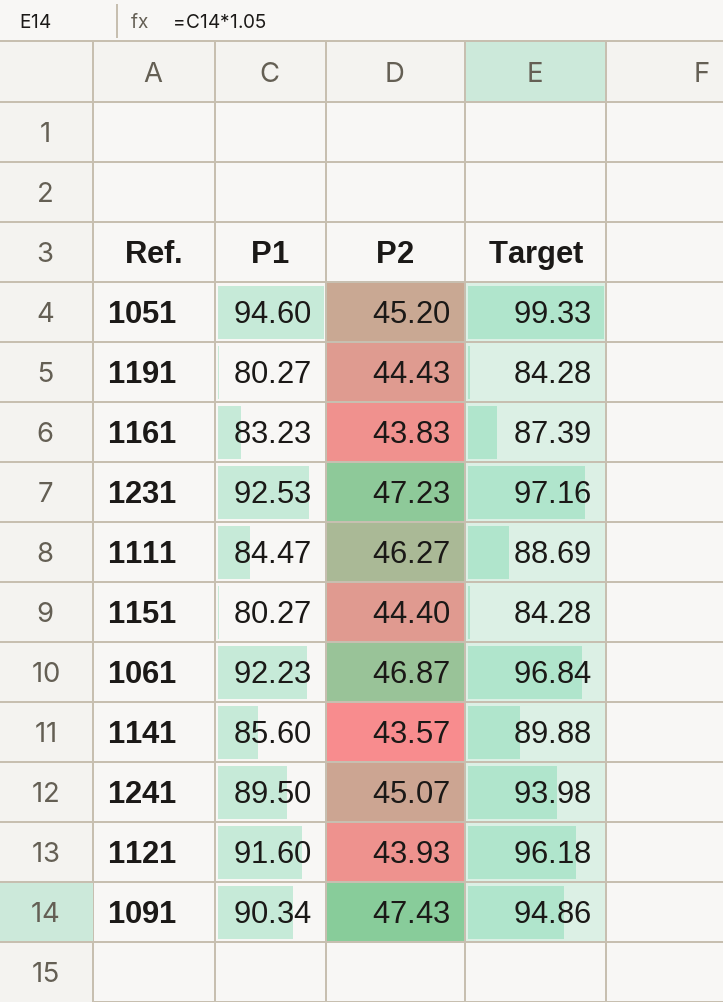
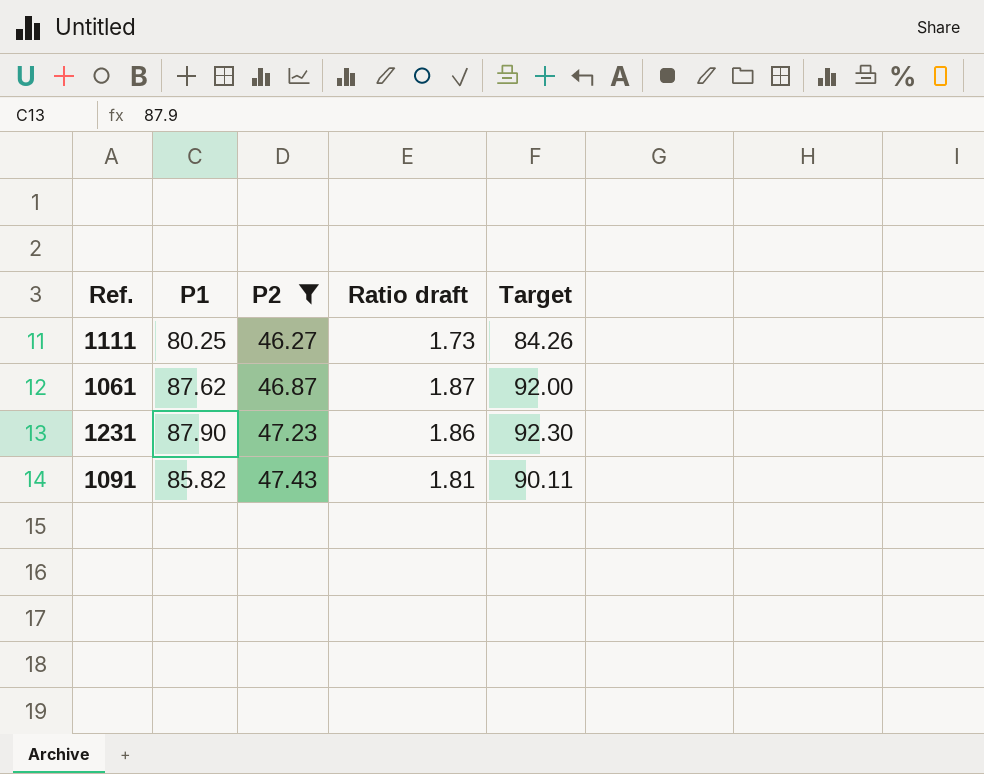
filter: none -> P2 >= 46.27
row order: none -> P2 ascending
column Ratio draft | formula: none -> [P1] / [P2]
1111 | P1: 84.47 -> 80.25
1111 | Target: 88.69 -> 84.26
1061 | P1: 92.23 -> 87.62
1061 | Target: 96.84 -> 92.00
1231 | P1: 92.53 -> 87.90
1231 | Target: 97.16 -> 92.30
1091 | P1: 90.34 -> 85.82
1091 | Target: 94.86 -> 90.11

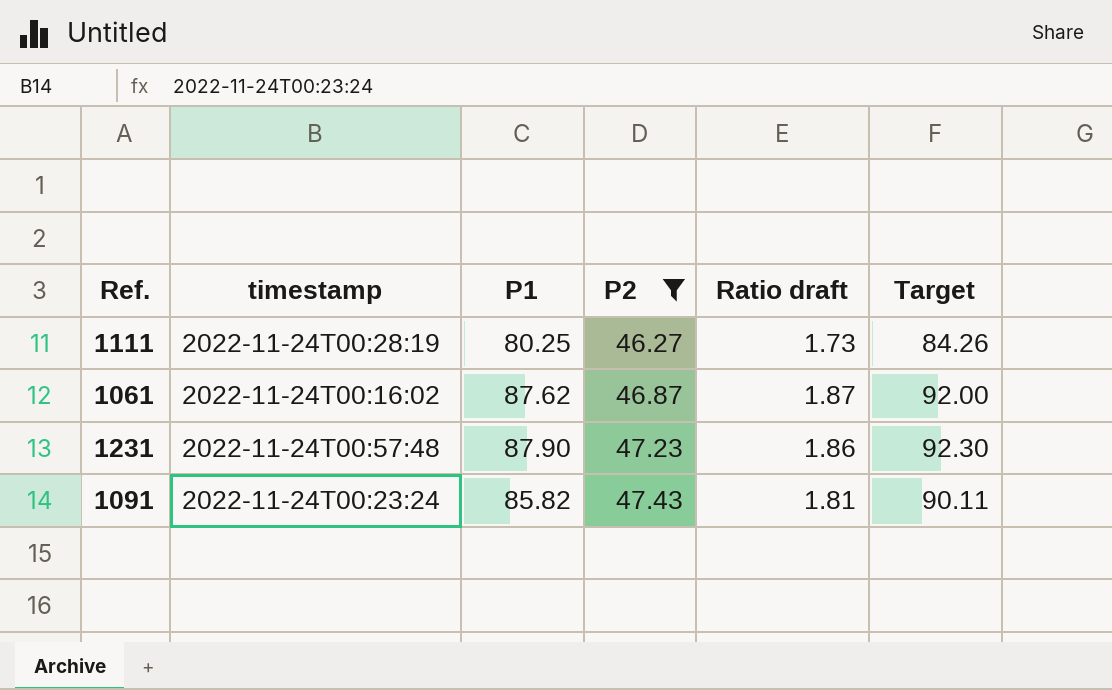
column timestamp | position: none -> 2

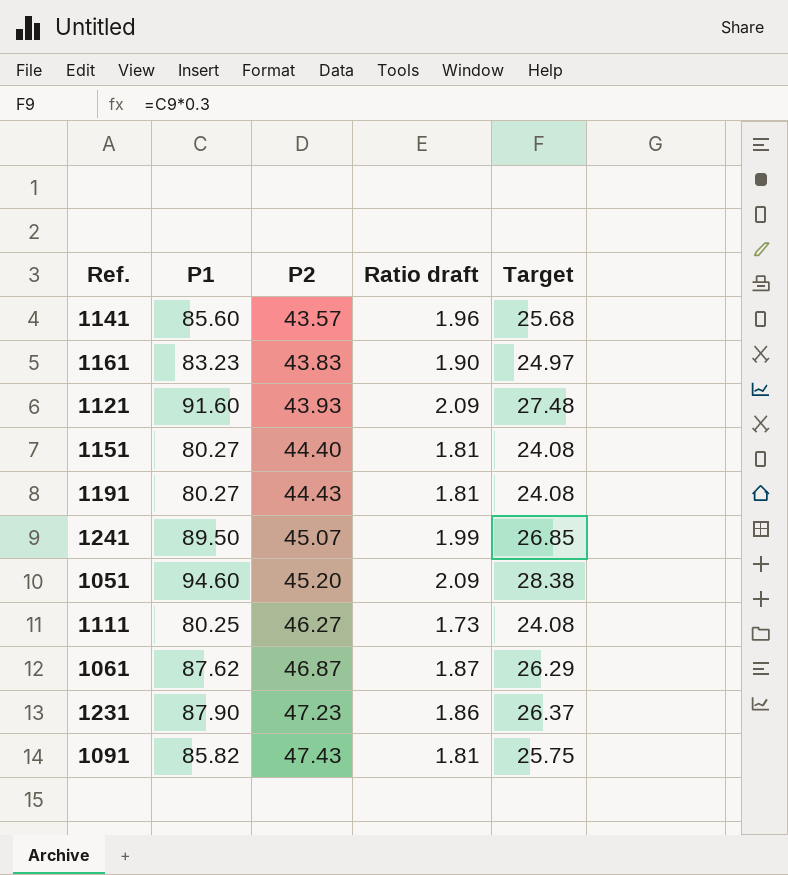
filter: P2 >= 46.27 -> none
column timestamp | position: 2 -> none
column Target | formula: [P1] * 1.05 -> [P1] * 0.3

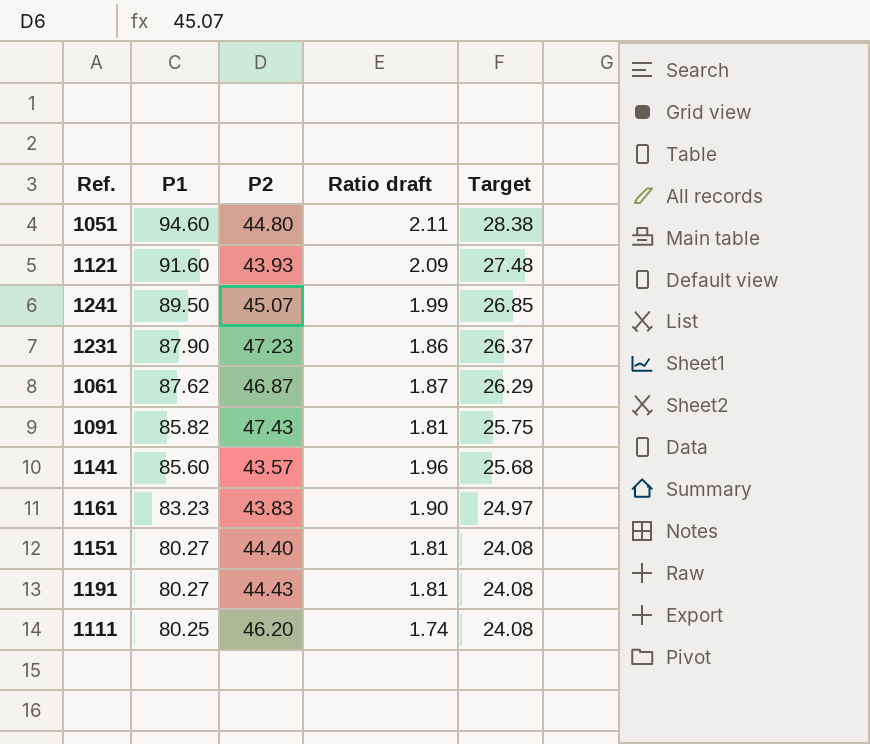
row order: P2 ascending -> P1 descending
1051 | P2: 45.20 -> 44.80
1051 | Ratio draft: 2.09 -> 2.11
1111 | P2: 46.27 -> 46.20
1111 | Ratio draft: 1.73 -> 1.74

